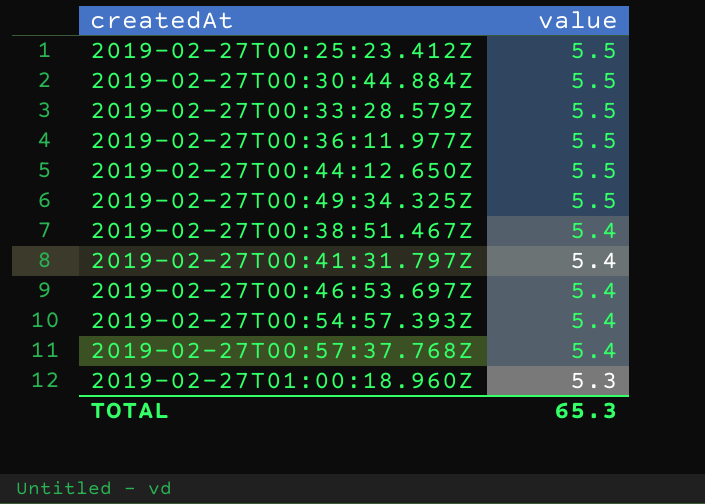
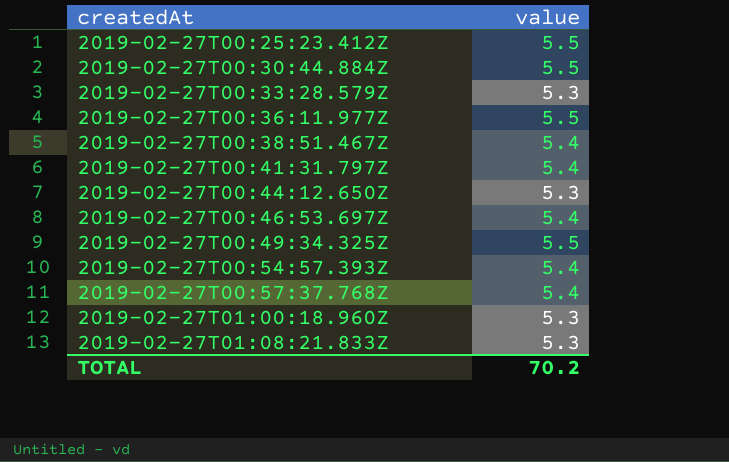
row order: value descending -> createdAt ascending
2019-02-27T00:33:28.579Z | value: 5.5 -> 5.3
2019-02-27T00:44:12.650Z | value: 5.5 -> 5.3
row 2019-02-27T01:08:21.833Z: none -> 5.3
TOTAL | value: 65.3 -> 70.2

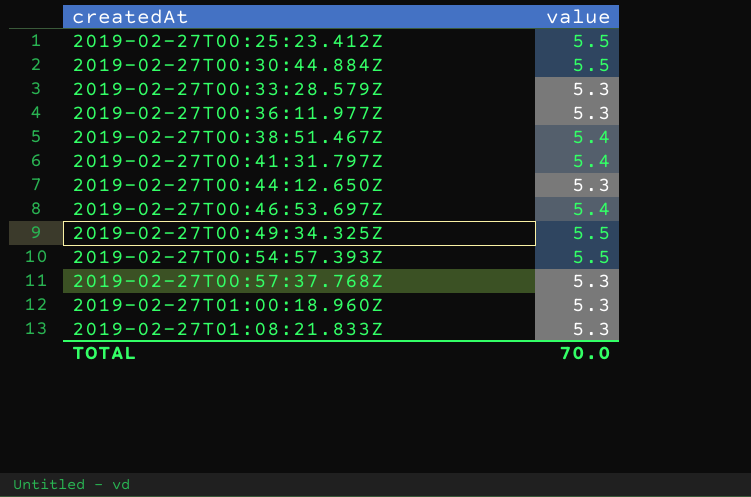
2019-02-27T00:36:11.977Z | value: 5.5 -> 5.3
2019-02-27T00:54:57.393Z | value: 5.4 -> 5.5
2019-02-27T00:57:37.768Z | value: 5.4 -> 5.3
TOTAL | value: 70.2 -> 70.0

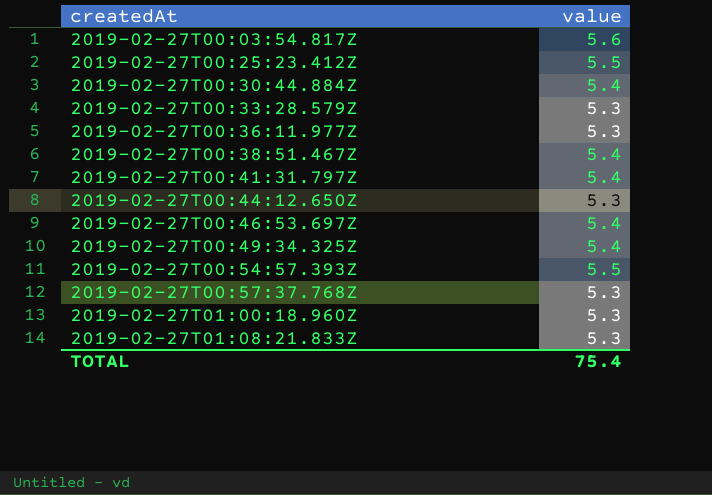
row 2019-02-27T00:03:54.817Z: none -> 5.6
2019-02-27T00:30:44.884Z | value: 5.5 -> 5.4
2019-02-27T00:49:34.325Z | value: 5.5 -> 5.4
TOTAL | value: 70.0 -> 75.4

